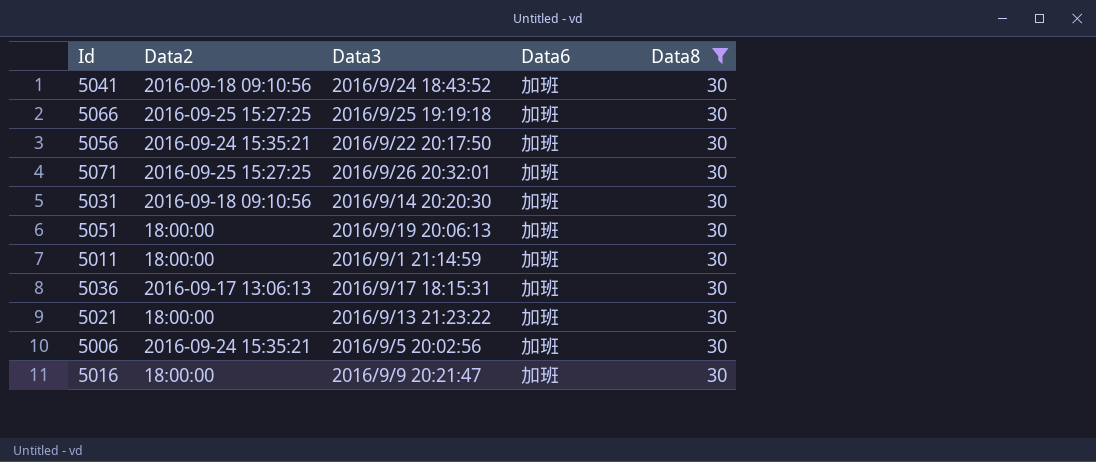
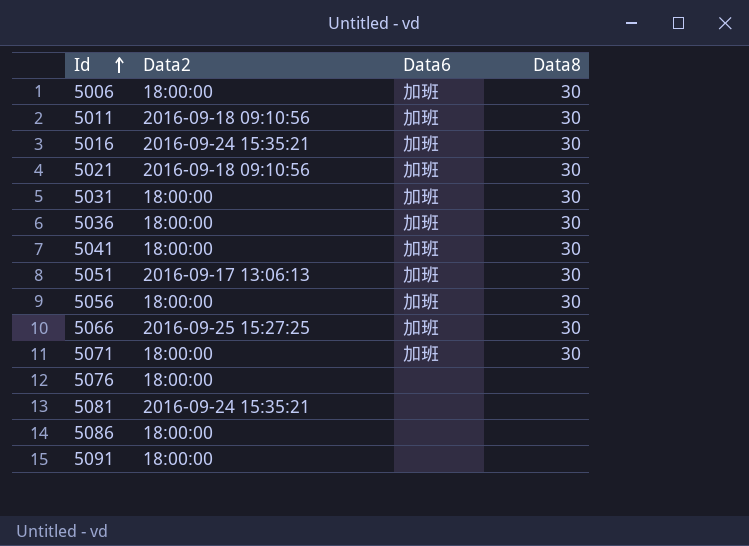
filter: Data8 = 30 -> none
row order: none -> Id ascending
column Data3 | position: 3 -> none
5006 | Data2: 2016-09-24 15:35:21 -> 18:00:00
5011 | Data2: 18:00:00 -> 2016-09-18 09:10:56
5016 | Data2: 18:00:00 -> 2016-09-24 15:35:21
5021 | Data2: 18:00:00 -> 2016-09-18 09:10:56
5031 | Data2: 2016-09-18 09:10:56 -> 18:00:00
5036 | Data2: 2016-09-17 13:06:13 -> 18:00:00
5041 | Data2: 2016-09-18 09:10:56 -> 18:00:00
5051 | Data2: 18:00:00 -> 2016-09-17 13:06:13
5056 | Data2: 2016-09-24 15:35:21 -> 18:00:00
5071 | Data2: 2016-09-25 15:27:25 -> 18:00:00

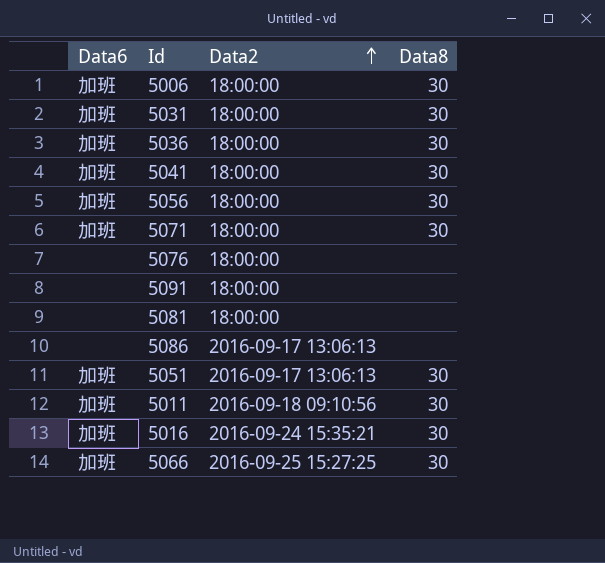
row order: Id ascending -> Data2 ascending
column Data6 | position: 3 -> 1
row 5021: 2016-09-18 09:10:56 | 加班 | 30 -> none
5081 | Data2: 2016-09-24 15:35:21 -> 18:00:00
5086 | Data2: 18:00:00 -> 2016-09-17 13:06:13

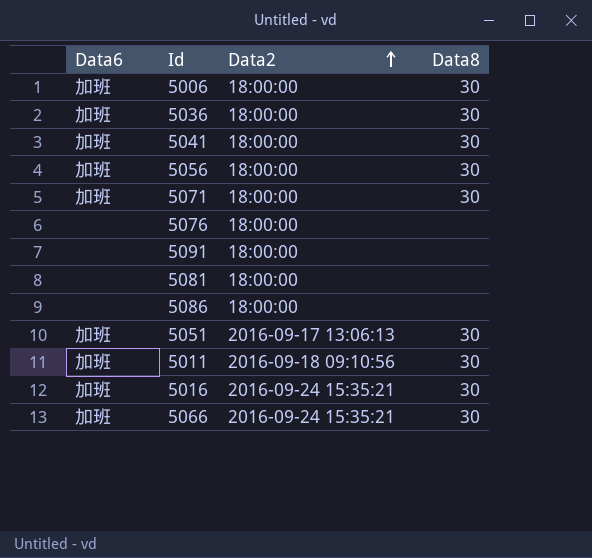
row 5031: 加班 | 18:00:00 | 30 -> none
5086 | Data2: 2016-09-17 13:06:13 -> 18:00:00
5066 | Data2: 2016-09-25 15:27:25 -> 2016-09-24 15:35:21

